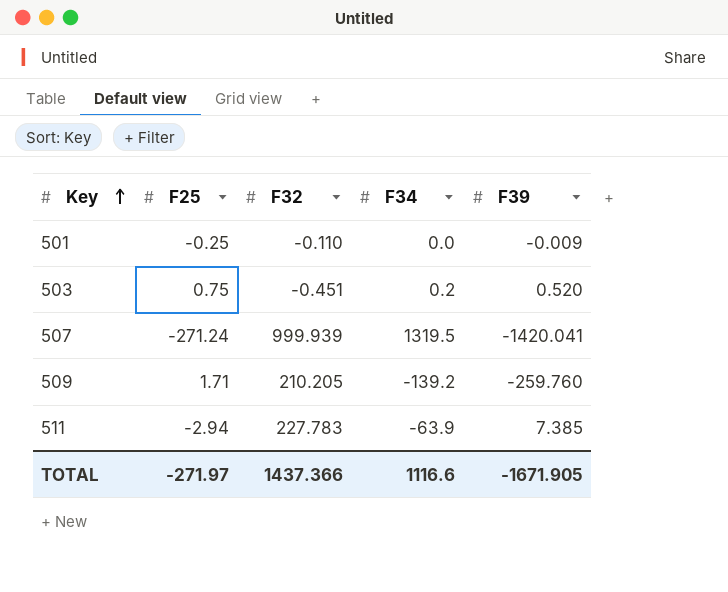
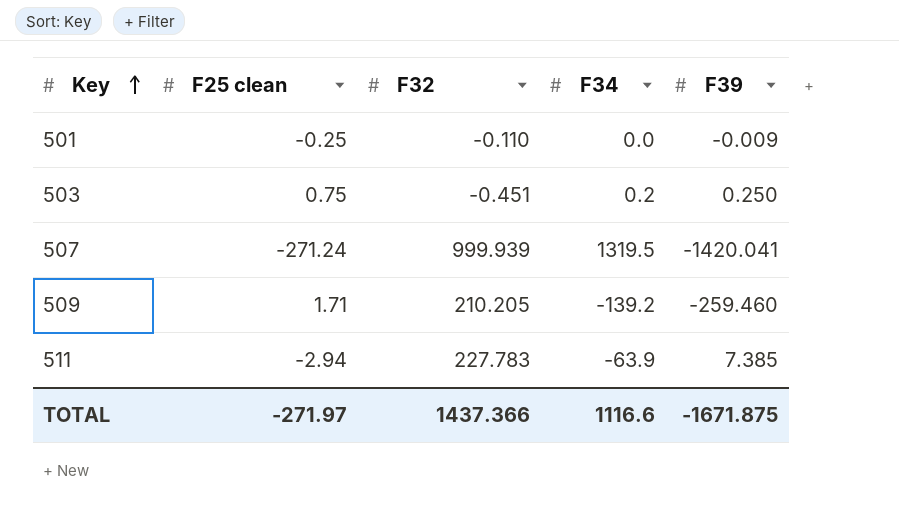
column name: F25 -> F25 clean
503 | F39: 0.520 -> 0.250
509 | F39: -259.760 -> -259.460
TOTAL | F39: -1671.905 -> -1671.875

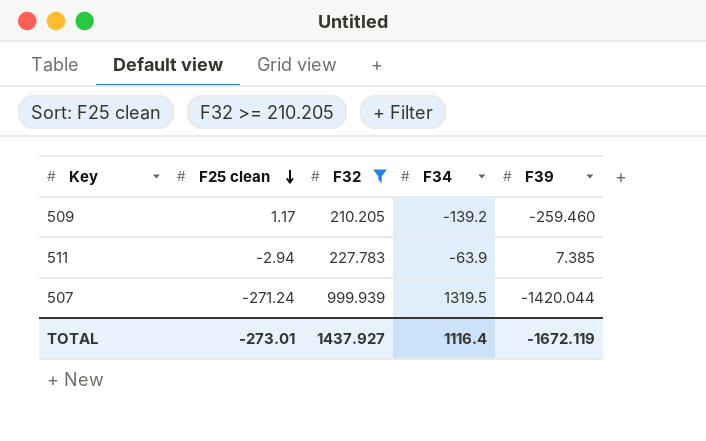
filter: none -> F32 >= 210.205
row order: Key ascending -> F25 clean descending
509 | F25 clean: 1.71 -> 1.17
507 | F39: -1420.041 -> -1420.044
TOTAL | F25 clean: -271.97 -> -273.01
TOTAL | F32: 1437.366 -> 1437.927
TOTAL | F34: 1116.6 -> 1116.4
TOTAL | F39: -1671.875 -> -1672.119

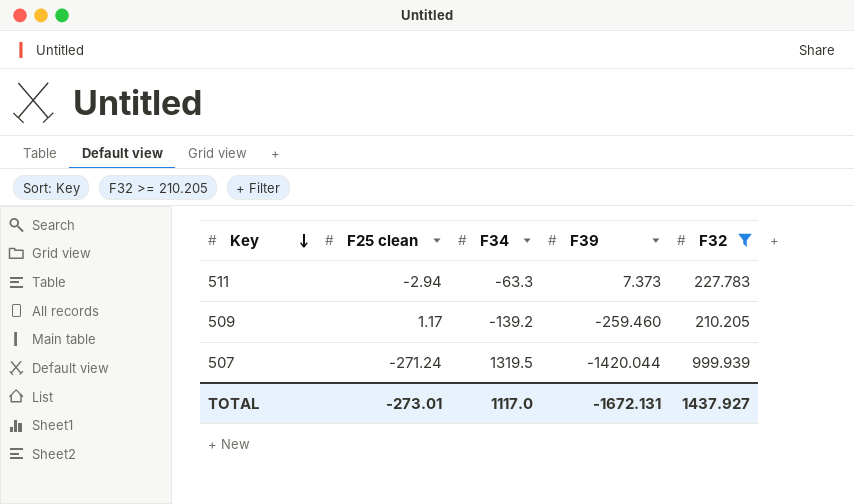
row order: F25 clean descending -> Key descending
column F32 | position: 3 -> 5
511 | F34: -63.9 -> -63.3
511 | F39: 7.385 -> 7.373
TOTAL | F34: 1116.4 -> 1117.0
TOTAL | F39: -1672.119 -> -1672.131

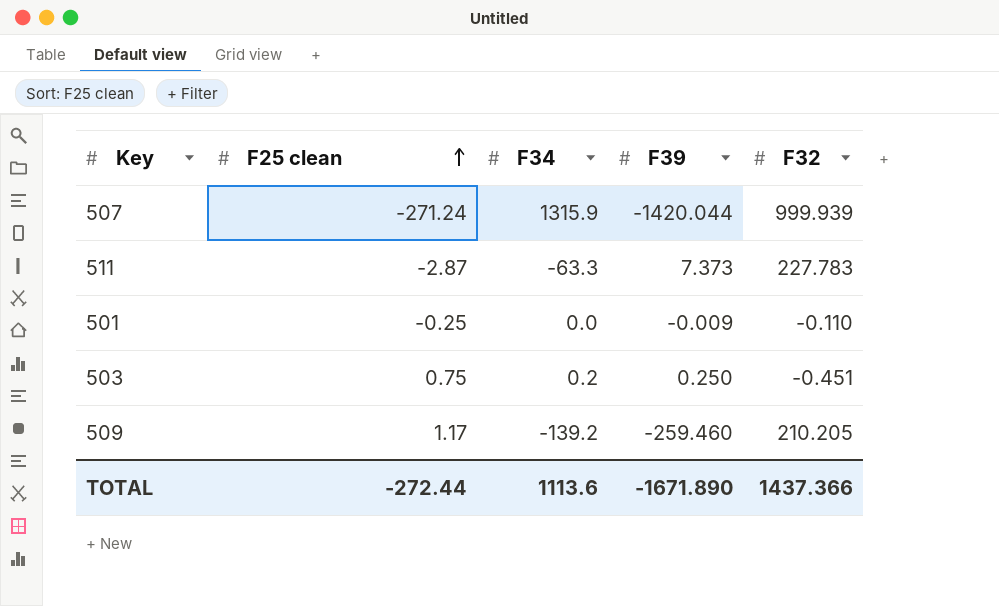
filter: F32 >= 210.205 -> none
row order: Key descending -> F25 clean ascending
507 | F34: 1319.5 -> 1315.9
511 | F25 clean: -2.94 -> -2.87
TOTAL | F25 clean: -273.01 -> -272.44
TOTAL | F34: 1117.0 -> 1113.6
TOTAL | F39: -1672.131 -> -1671.890
TOTAL | F32: 1437.927 -> 1437.366

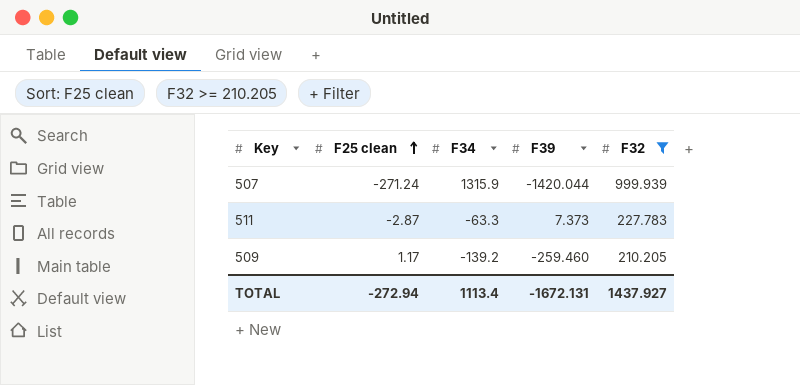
filter: none -> F32 >= 210.205
TOTAL | F25 clean: -272.44 -> -272.94
TOTAL | F34: 1113.6 -> 1113.4
TOTAL | F39: -1671.890 -> -1672.131
TOTAL | F32: 1437.366 -> 1437.927

